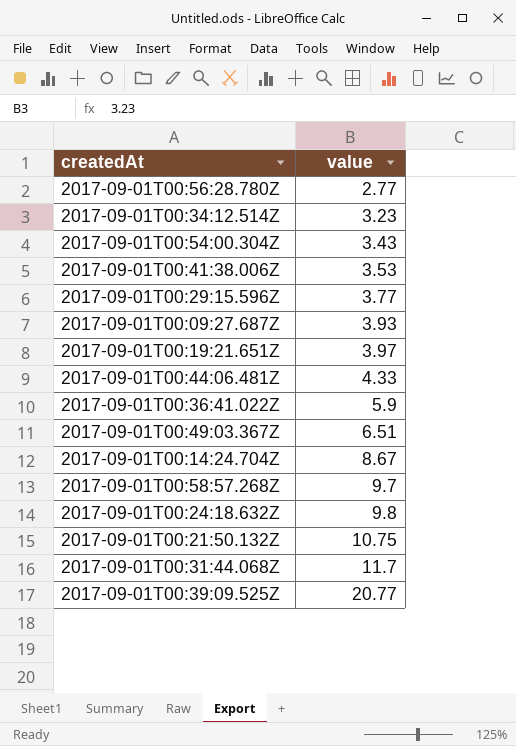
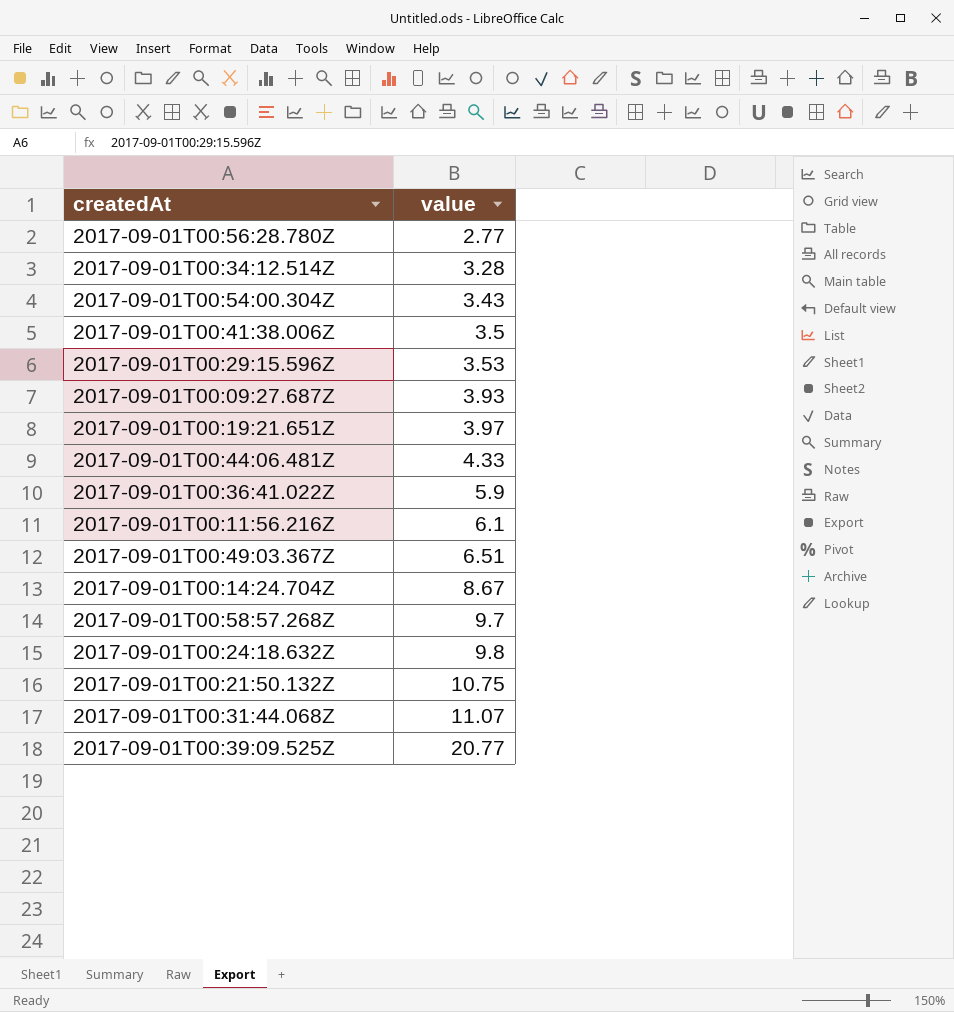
2017-09-01T00:34:12.514Z | value: 3.23 -> 3.28
2017-09-01T00:41:38.006Z | value: 3.53 -> 3.5
2017-09-01T00:29:15.596Z | value: 3.77 -> 3.53
row 2017-09-01T00:11:56.216Z: none -> 6.1
2017-09-01T00:31:44.068Z | value: 11.7 -> 11.07

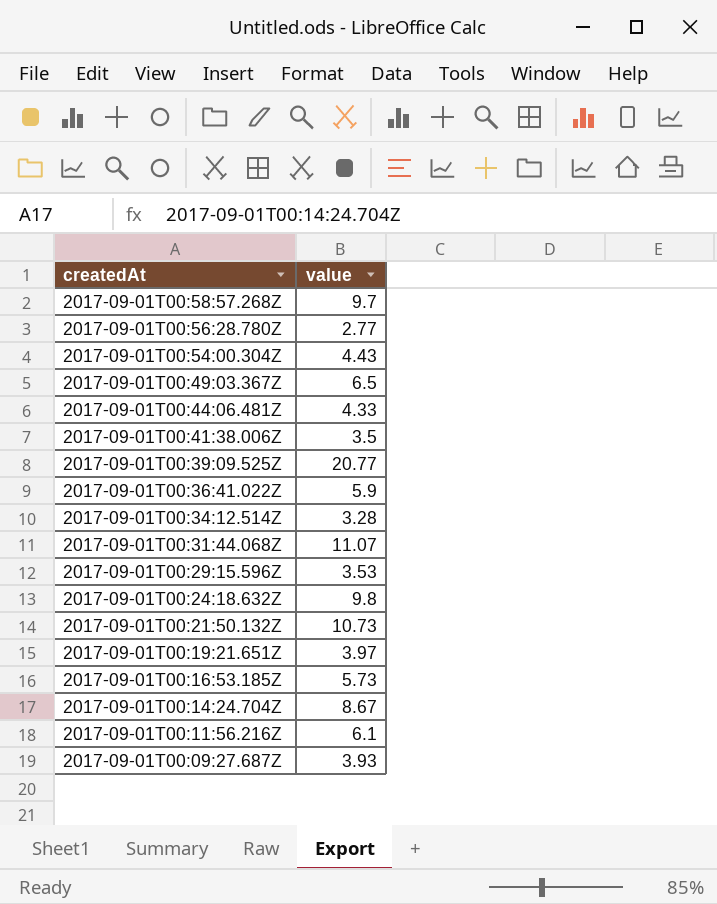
row order: value ascending -> createdAt descending
2017-09-01T00:54:00.304Z | value: 3.43 -> 4.43
2017-09-01T00:49:03.367Z | value: 6.51 -> 6.5
2017-09-01T00:21:50.132Z | value: 10.75 -> 10.73
row 2017-09-01T00:16:53.185Z: none -> 5.73

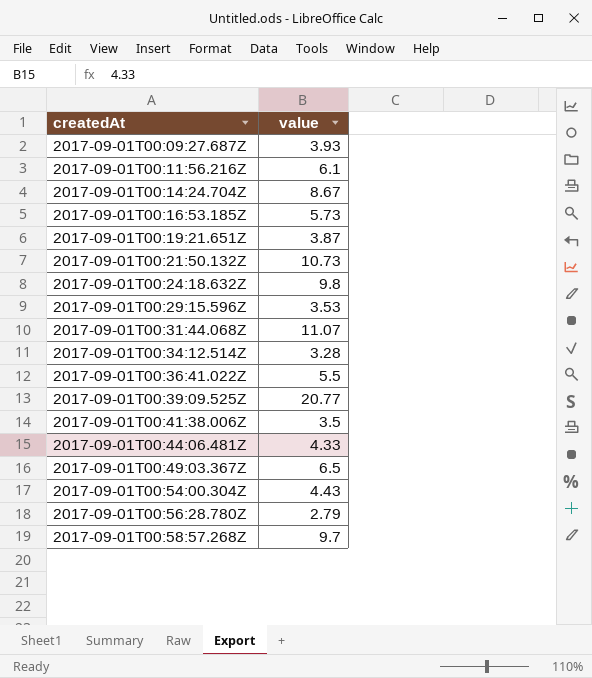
row order: createdAt descending -> createdAt ascending
2017-09-01T00:19:21.651Z | value: 3.97 -> 3.87
2017-09-01T00:36:41.022Z | value: 5.9 -> 5.5
2017-09-01T00:56:28.780Z | value: 2.77 -> 2.79

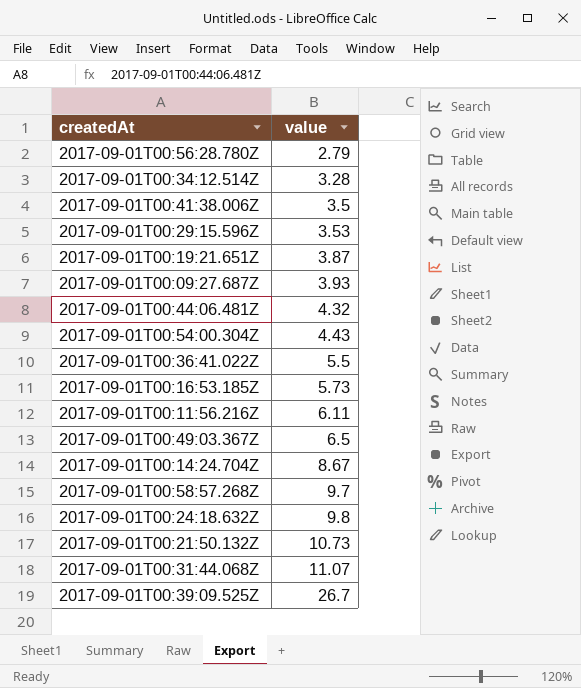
row order: createdAt ascending -> value ascending
2017-09-01T00:44:06.481Z | value: 4.33 -> 4.32
2017-09-01T00:11:56.216Z | value: 6.1 -> 6.11
2017-09-01T00:39:09.525Z | value: 20.77 -> 26.7

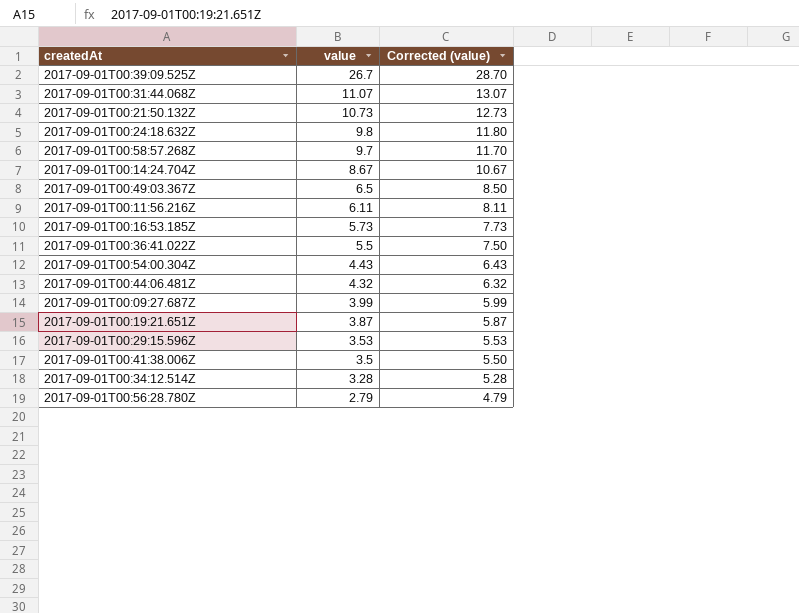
row order: value ascending -> value descending
column Corrected (value) | formula: none -> [value] + 2
2017-09-01T00:09:27.687Z | value: 3.93 -> 3.99

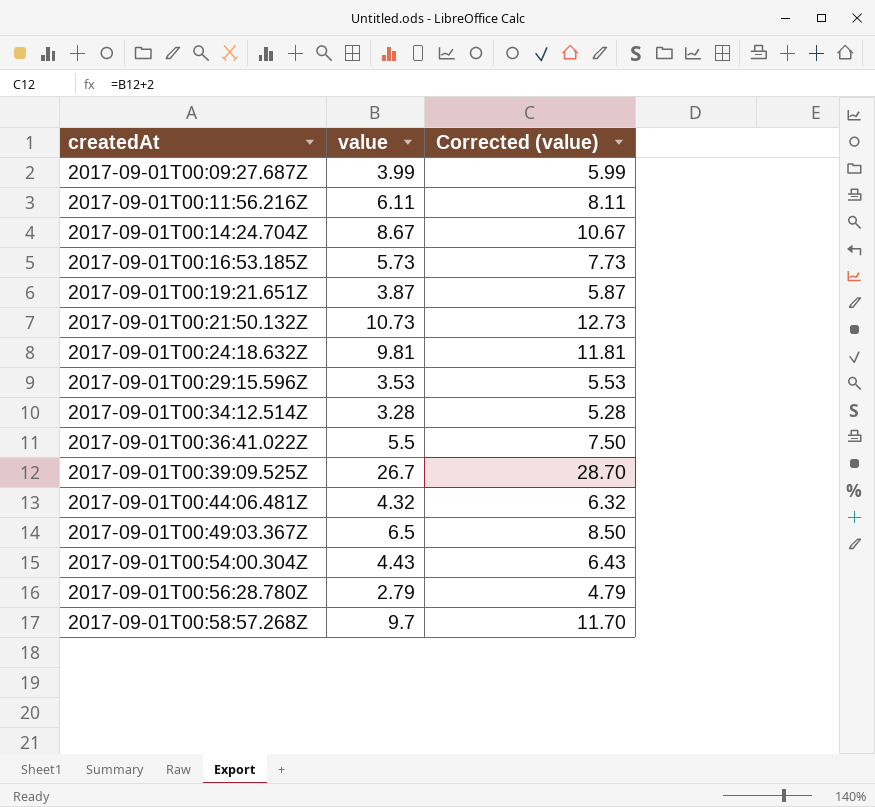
row order: value descending -> createdAt ascending
row 2017-09-01T00:31:44.068Z: 11.07 | 13.07 -> none
row 2017-09-01T00:41:38.006Z: 3.5 | 5.50 -> none
2017-09-01T00:24:18.632Z | value: 9.8 -> 9.81
2017-09-01T00:24:18.632Z | Corrected (value): 11.80 -> 11.81

